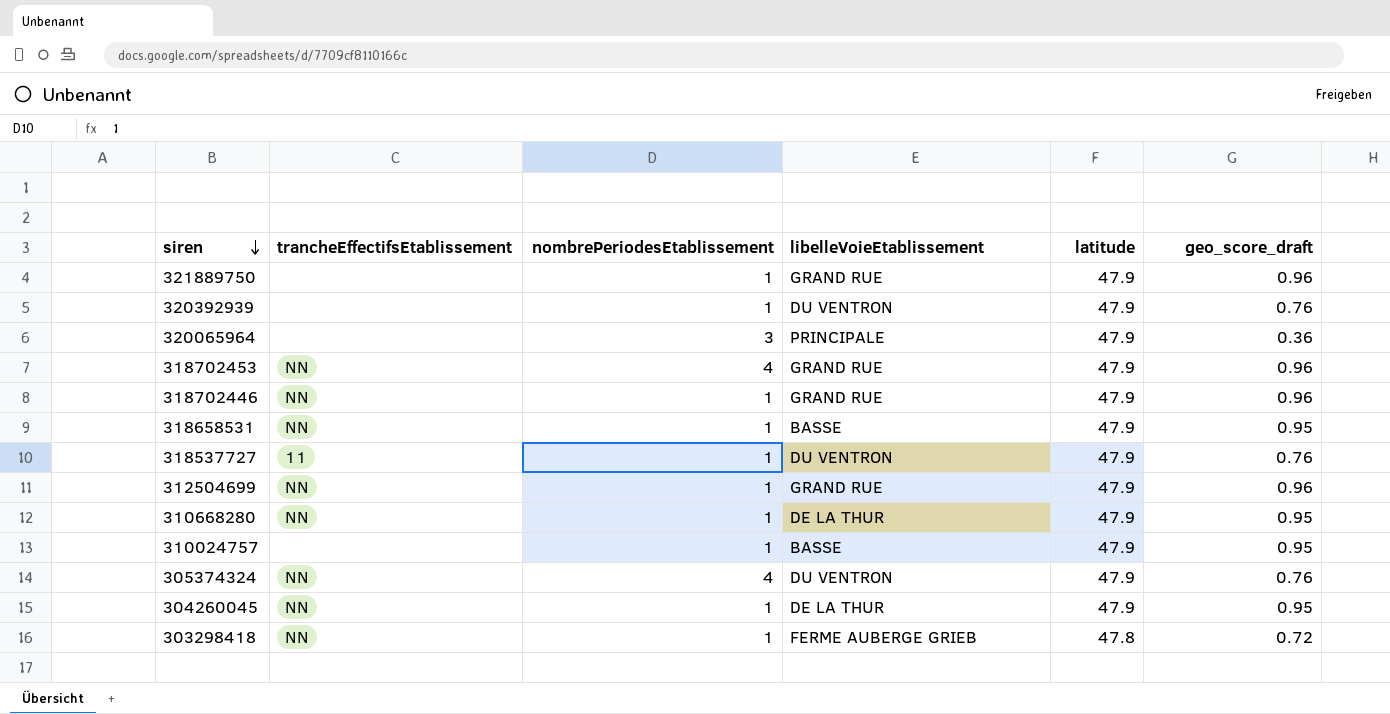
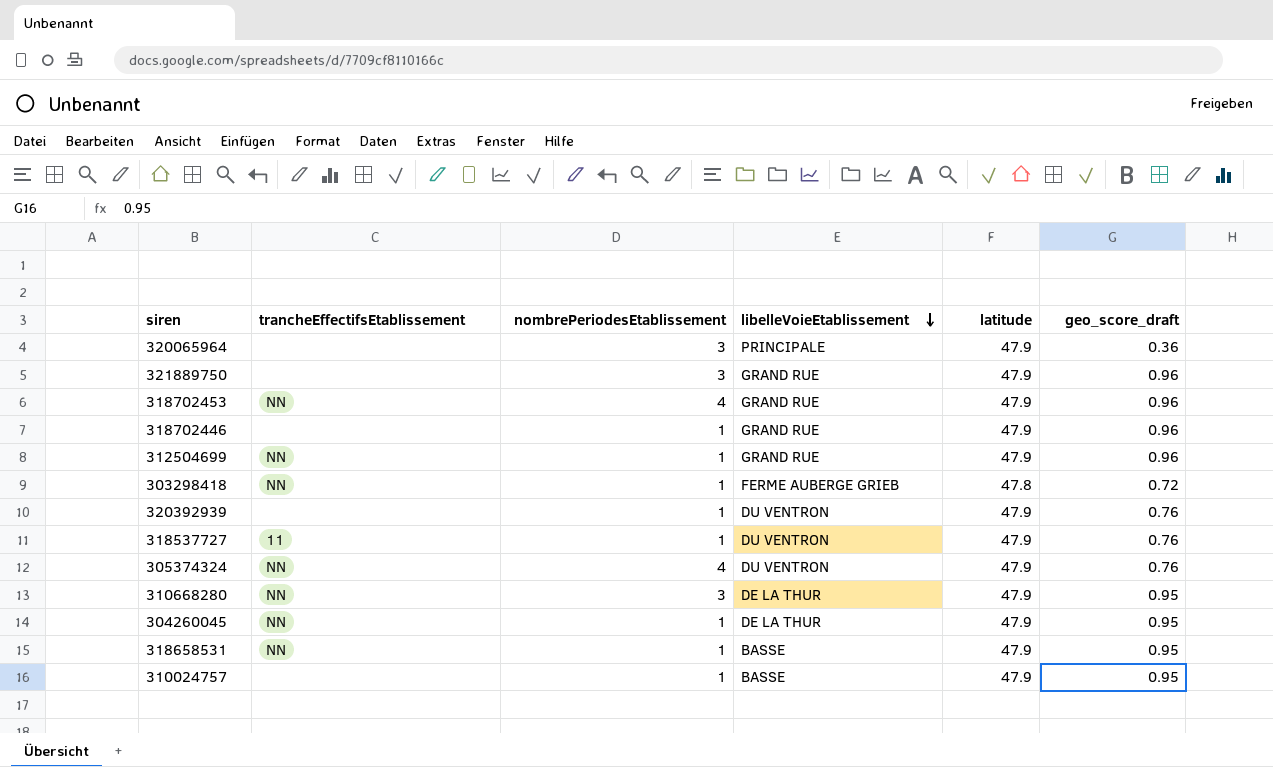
row order: siren descending -> libelleVoieEtablissement descending
321889750 | nombrePeriodesEtablissement: 1 -> 3
318702446 | trancheEffectifsEtablissement: NN -> none
310668280 | nombrePeriodesEtablissement: 1 -> 3

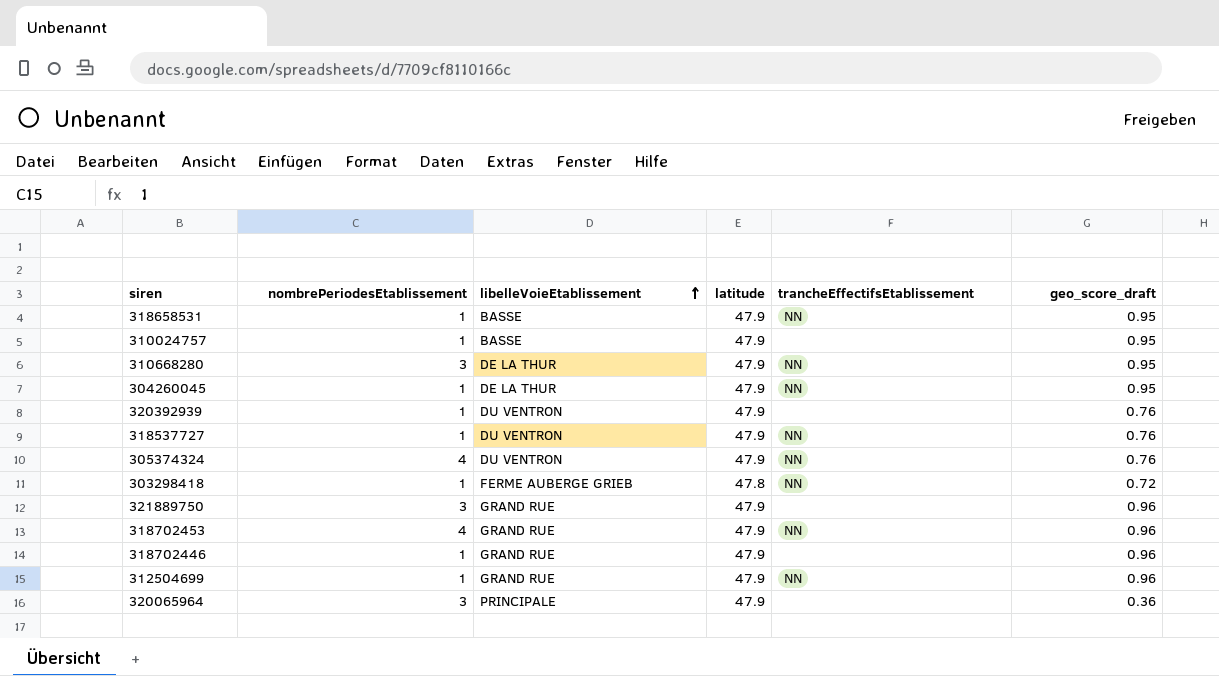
row order: libelleVoieEtablissement descending -> libelleVoieEtablissement ascending
column trancheEffectifsEtablissement | position: 2 -> 5
318537727 | trancheEffectifsEtablissement: 11 -> NN

